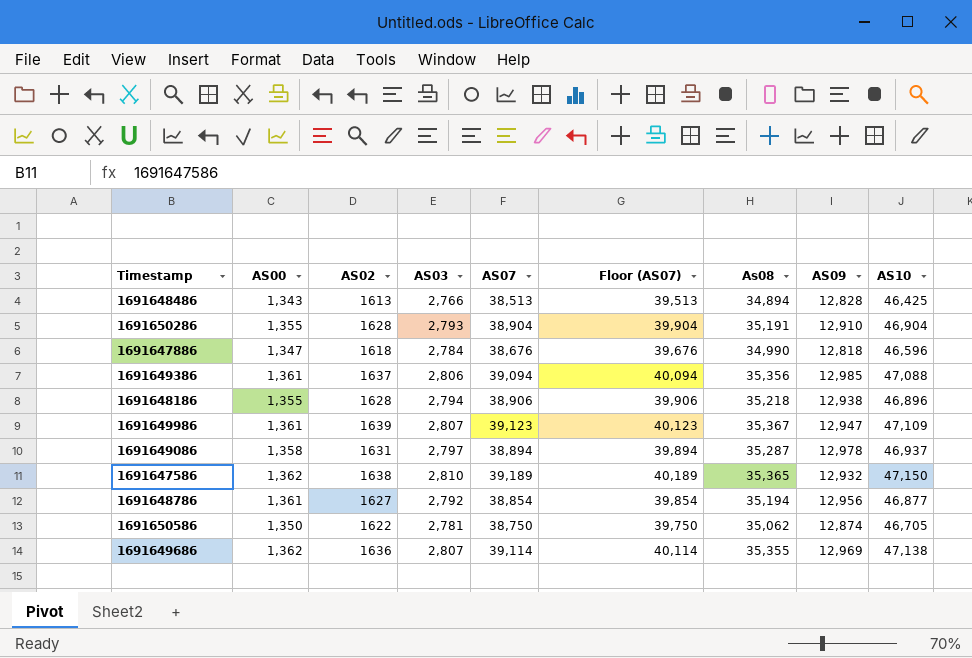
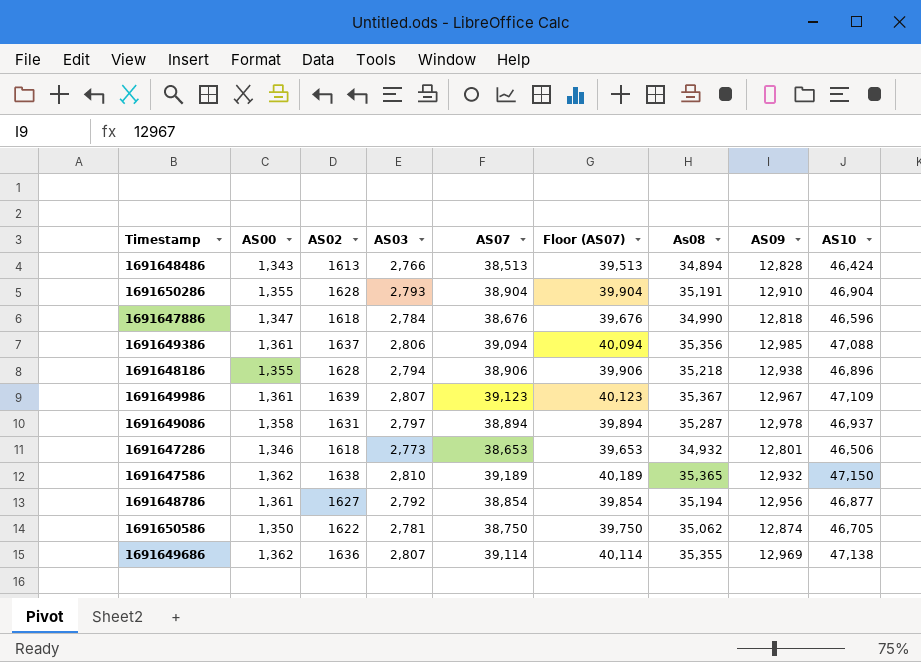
1691648486 | AS10: 46,425 -> 46,424
1691649986 | AS09: 12,947 -> 12,967
row 1691647286: none -> 1,346 | 1618 | 2,773 | 38,653 | 39,653 | 34,932 | 12,801 | 46,506

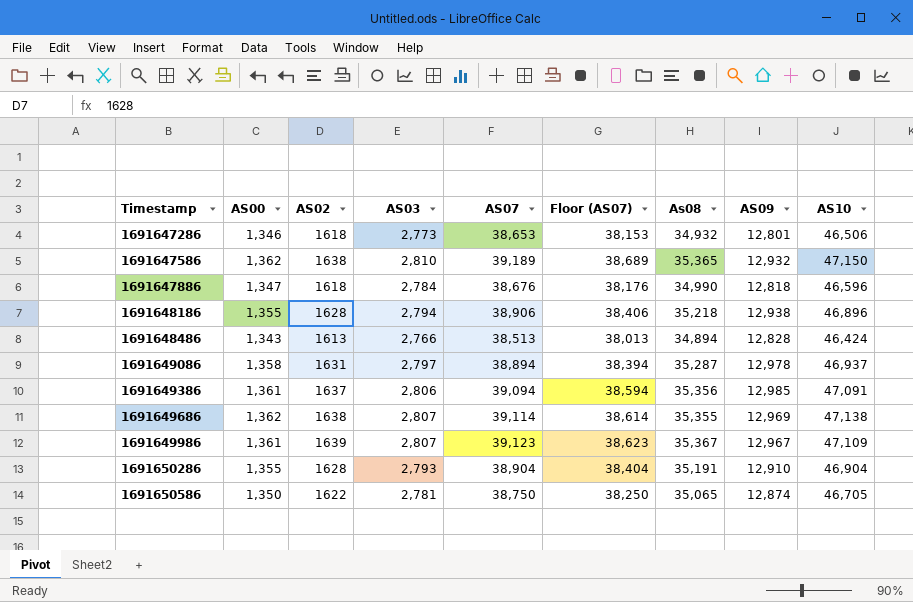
row order: none -> Timestamp ascending
column Floor (AS07) | formula: [AS07] + 1000 -> [AS07] - 500
row 1691648786: 1,361 | 1627 | 2,792 | 38,854 | 39,854 | 35,194 | 12,956 | 46,877 -> none
1691649386 | AS10: 47,088 -> 47,091
1691649686 | AS02: 1636 -> 1638
1691650586 | As08: 35,062 -> 35,065

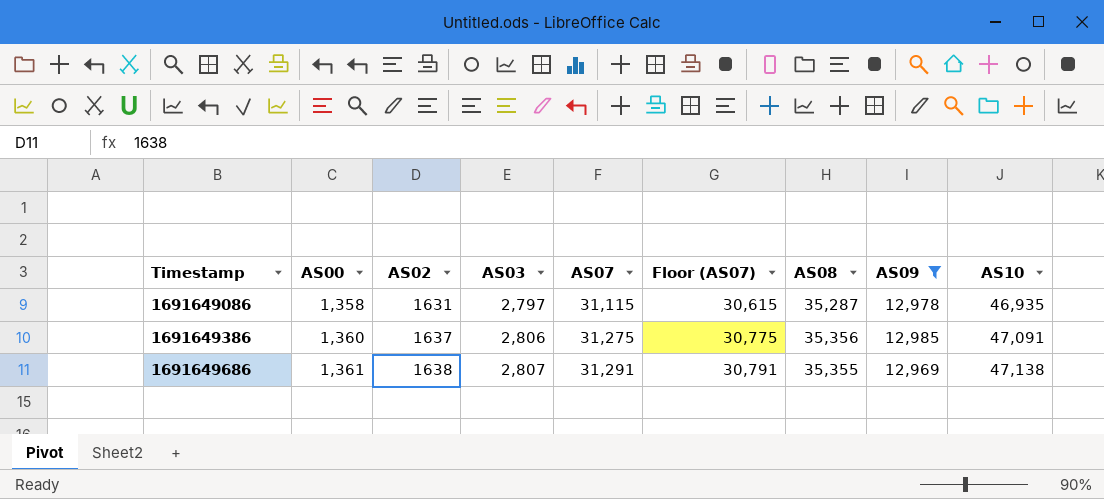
filter: none -> AS09 >= 12,969
column name: As08 -> AS08
1691649086 | AS07: 38,894 -> 31,115
1691649086 | Floor (AS07): 38,394 -> 30,615
1691649086 | AS10: 46,937 -> 46,935
1691649386 | AS00: 1,361 -> 1,360
1691649386 | AS07: 39,094 -> 31,275
1691649386 | Floor (AS07): 38,594 -> 30,775
1691649686 | AS00: 1,362 -> 1,361
1691649686 | AS07: 39,114 -> 31,291
1691649686 | Floor (AS07): 38,614 -> 30,791

